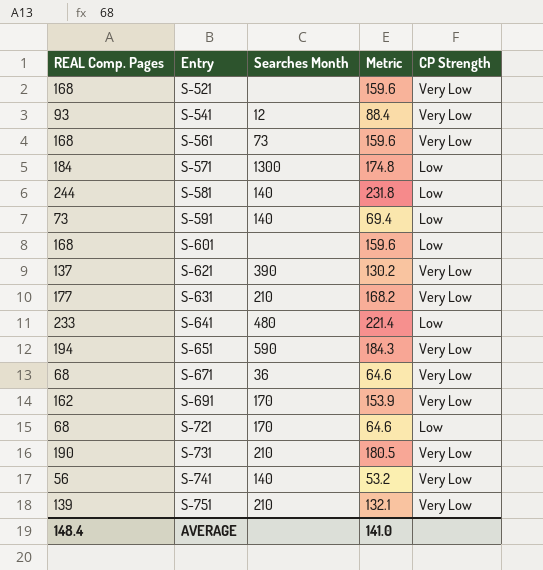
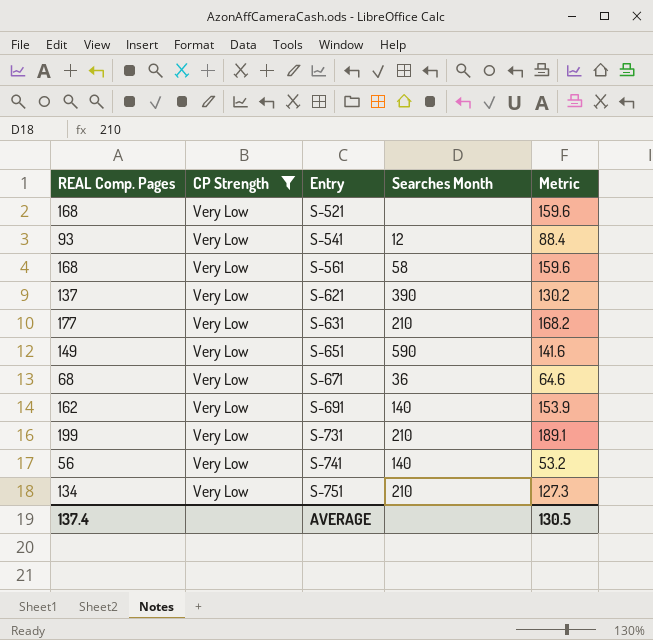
filter: none -> CP Strength = Very Low
column CP Strength | position: 5 -> 2
S-561 | Searches Month: 73 -> 58
S-651 | REAL Comp. Pages: 194 -> 149
S-651 | Metric: 184.3 -> 141.6
S-691 | Searches Month: 170 -> 140
S-731 | REAL Comp. Pages: 190 -> 199
S-731 | Metric: 180.5 -> 189.1
S-751 | REAL Comp. Pages: 139 -> 134
S-751 | Metric: 132.1 -> 127.3
AVERAGE | REAL Comp. Pages: 148.4 -> 137.4
AVERAGE | Metric: 141.0 -> 130.5

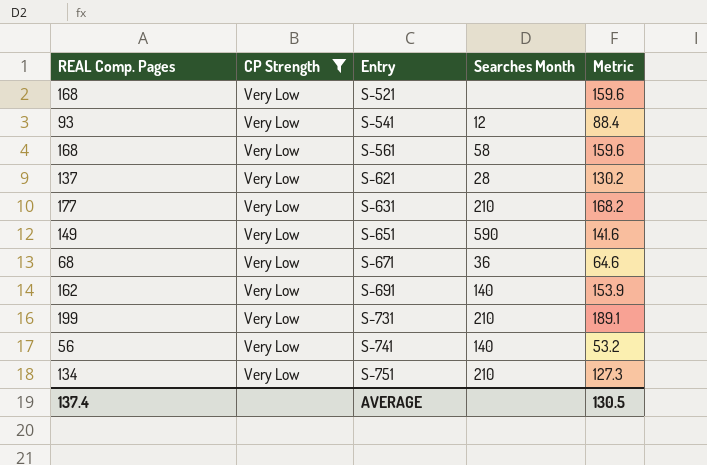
S-621 | Searches Month: 390 -> 28

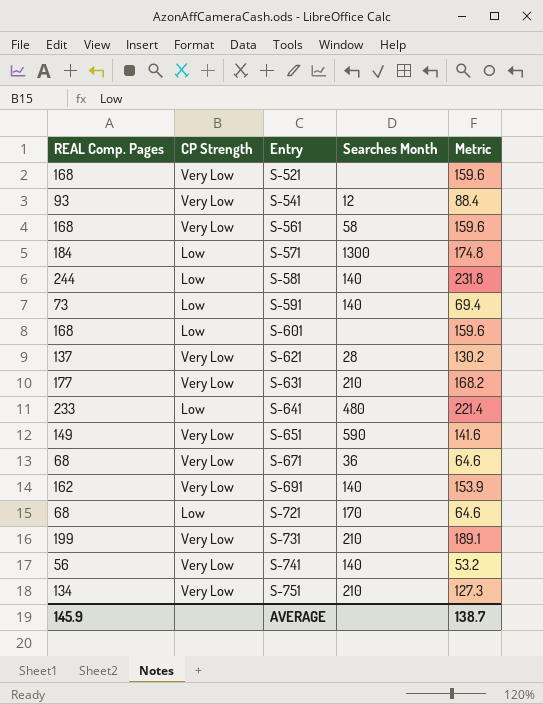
filter: CP Strength = Very Low -> none
AVERAGE | REAL Comp. Pages: 137.4 -> 145.9
AVERAGE | Metric: 130.5 -> 138.7

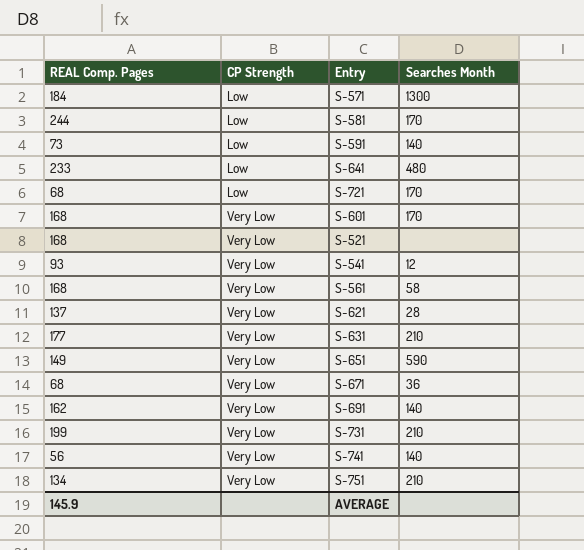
row order: Entry ascending -> CP Strength ascending
column Metric | formula: [REAL Comp. Pages] * 0.95 -> none
S-581 | Searches Month: 140 -> 170
S-601 | CP Strength: Low -> Very Low
S-601 | Searches Month: none -> 170

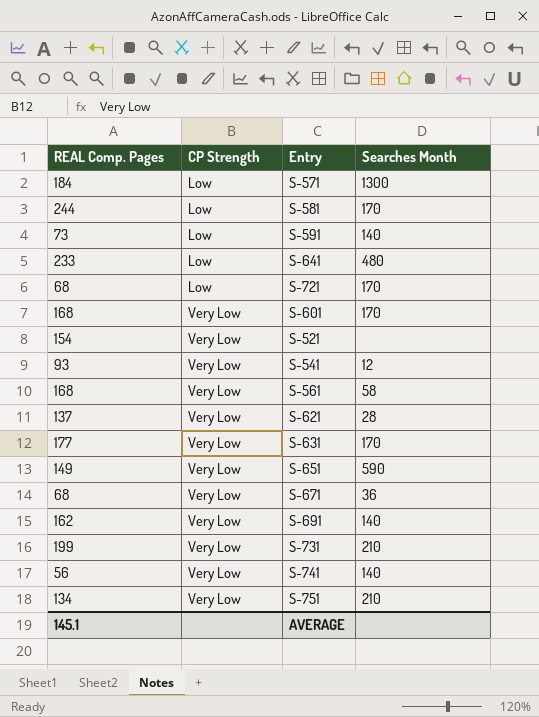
S-521 | REAL Comp. Pages: 168 -> 154
S-631 | Searches Month: 210 -> 170
AVERAGE | REAL Comp. Pages: 145.9 -> 145.1

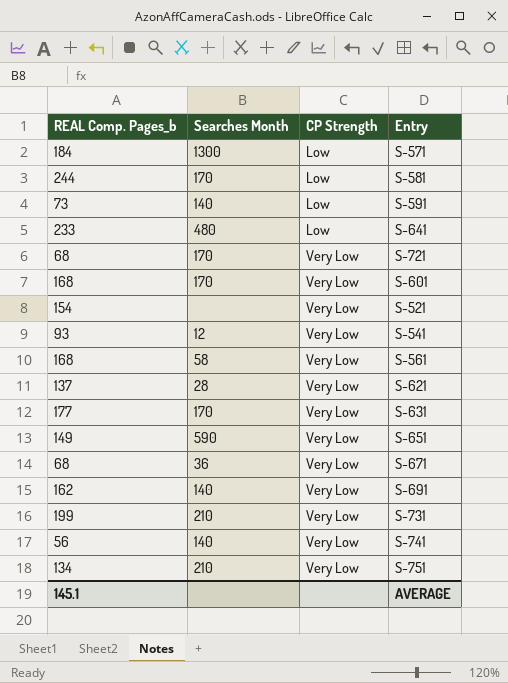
column name: REAL Comp. Pages -> REAL Comp. Pages_b
column Searches Month | position: 4 -> 2
S-721 | CP Strength: Low -> Very Low

